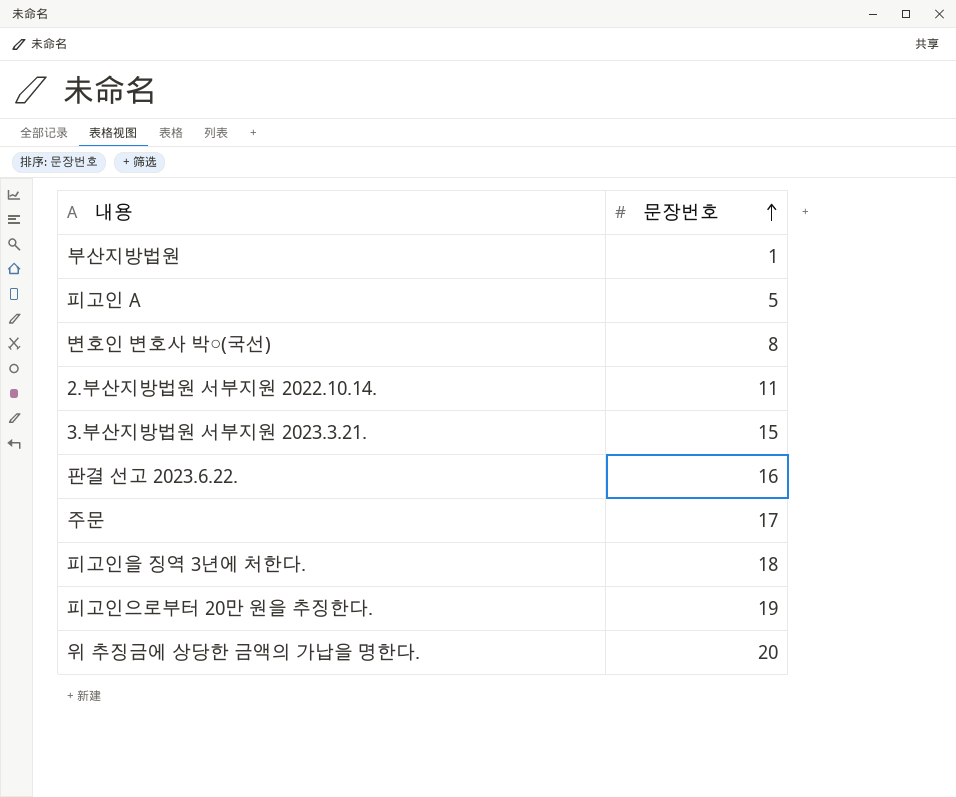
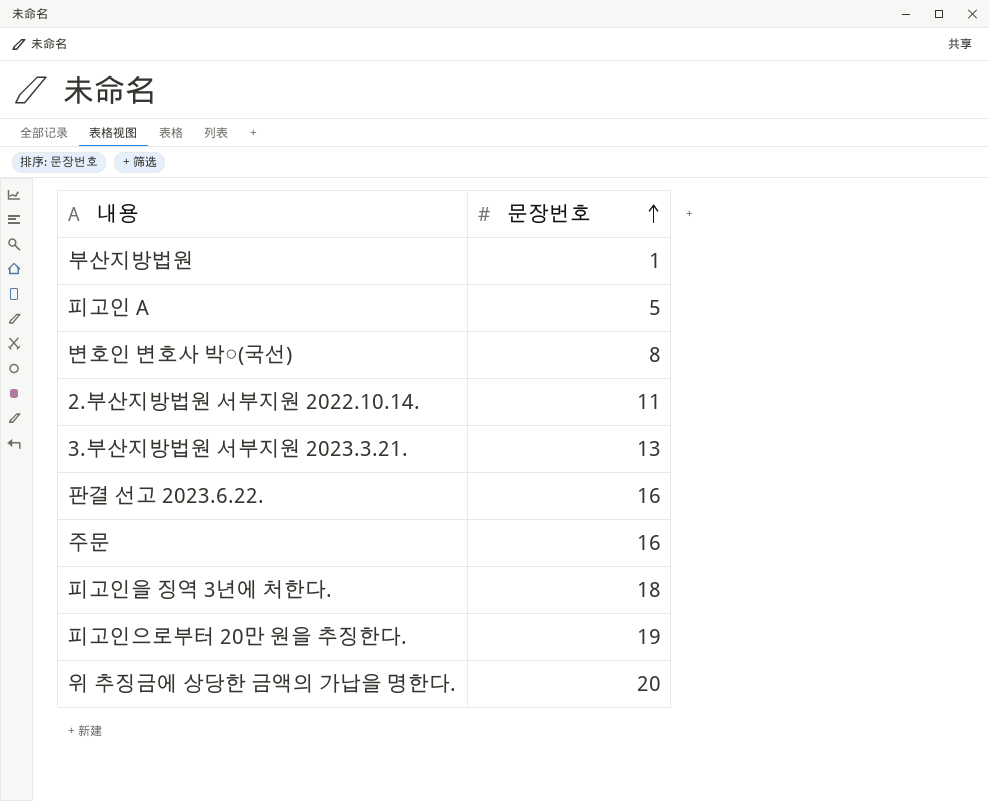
3.부산지방법원 서부지원 2023.3.21. | 문장번호: 15 -> 13
주문 | 문장번호: 17 -> 16

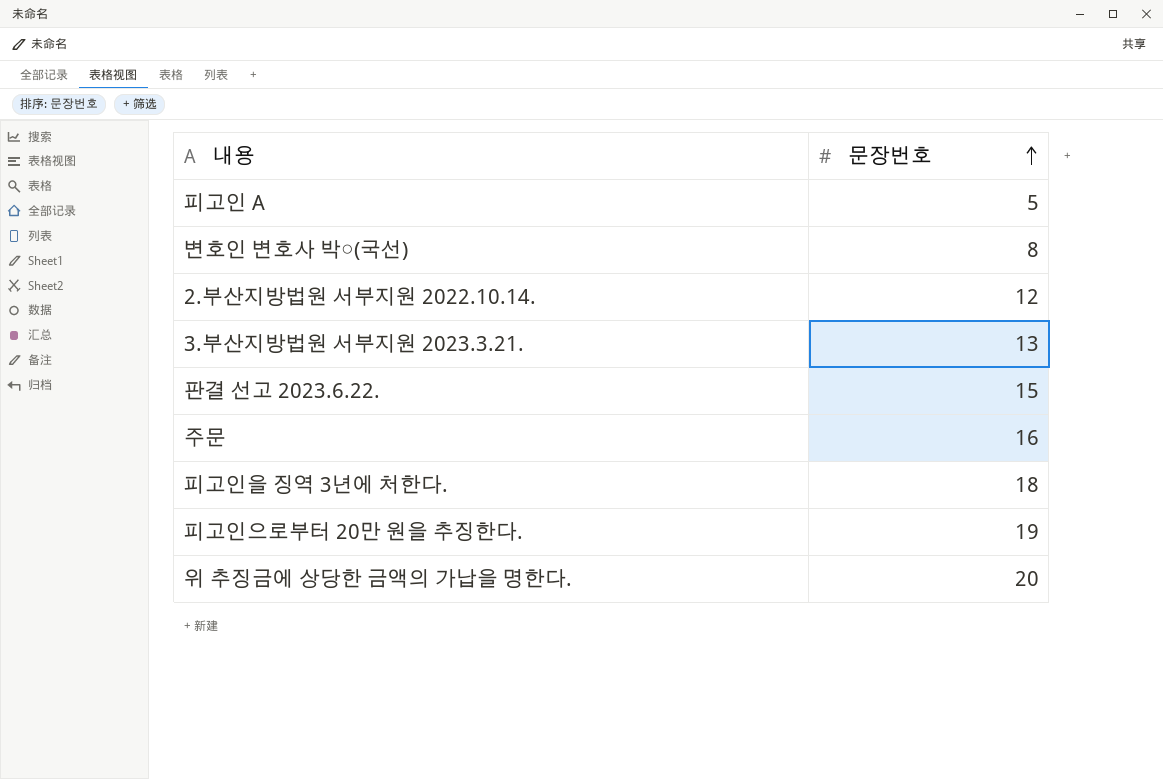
row 부산지방법원: 1 -> none
2.부산지방법원 서부지원 2022.10.14. | 문장번호: 11 -> 12
판결 선고 2023.6.22. | 문장번호: 16 -> 15

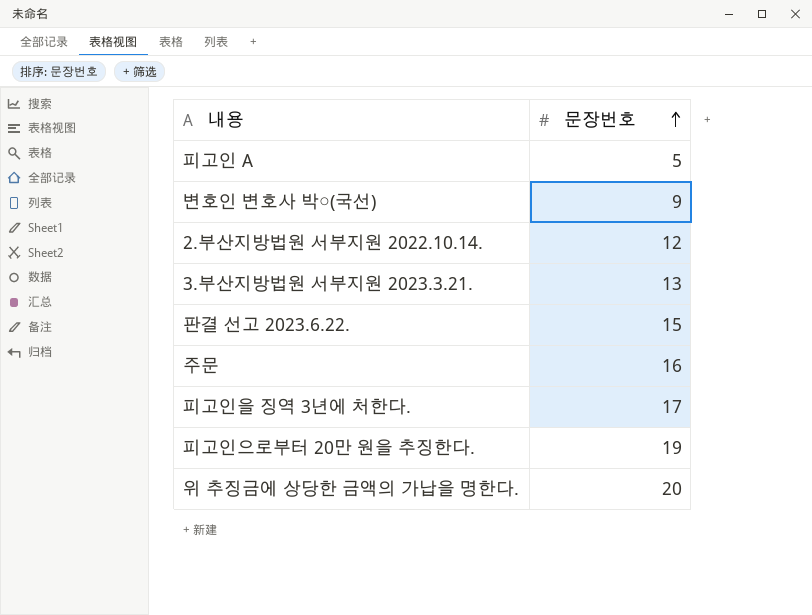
변호인 변호사 박○(국선) | 문장번호: 8 -> 9
피고인을 징역 3년에 처한다. | 문장번호: 18 -> 17

